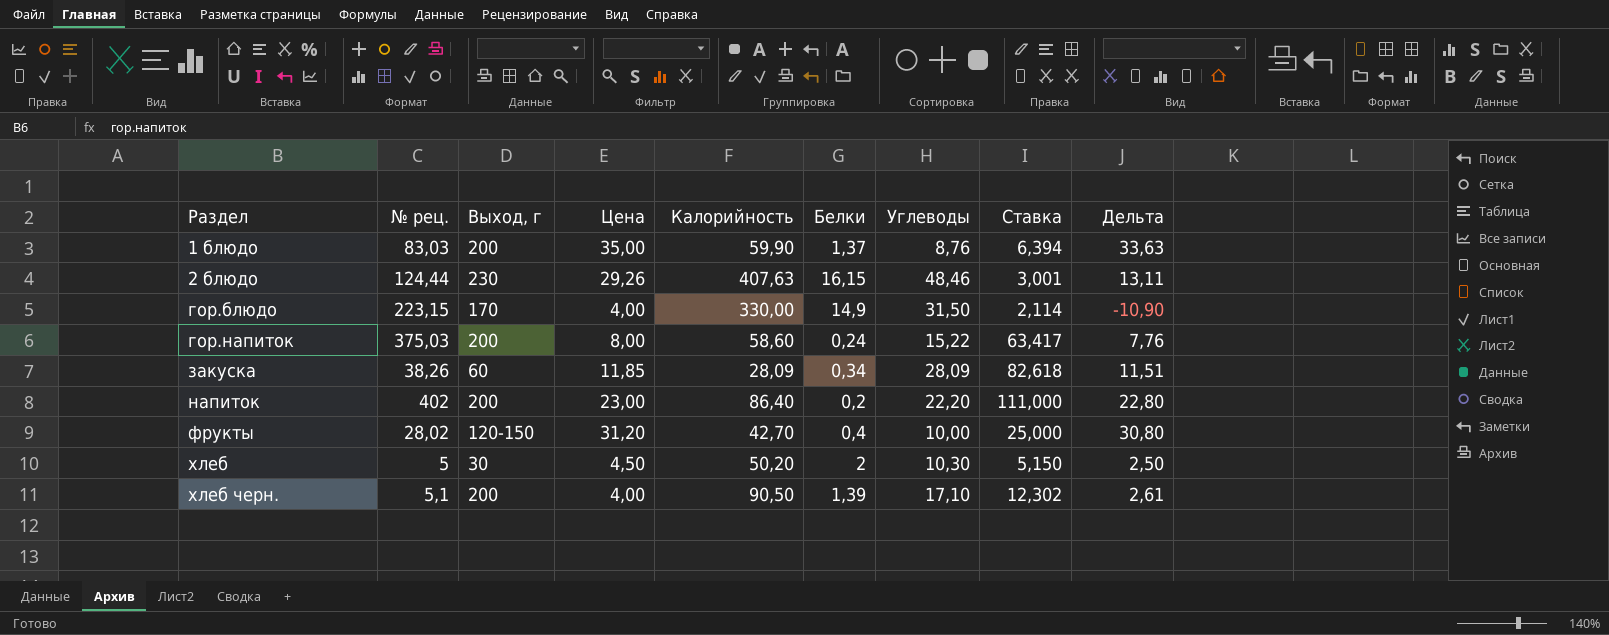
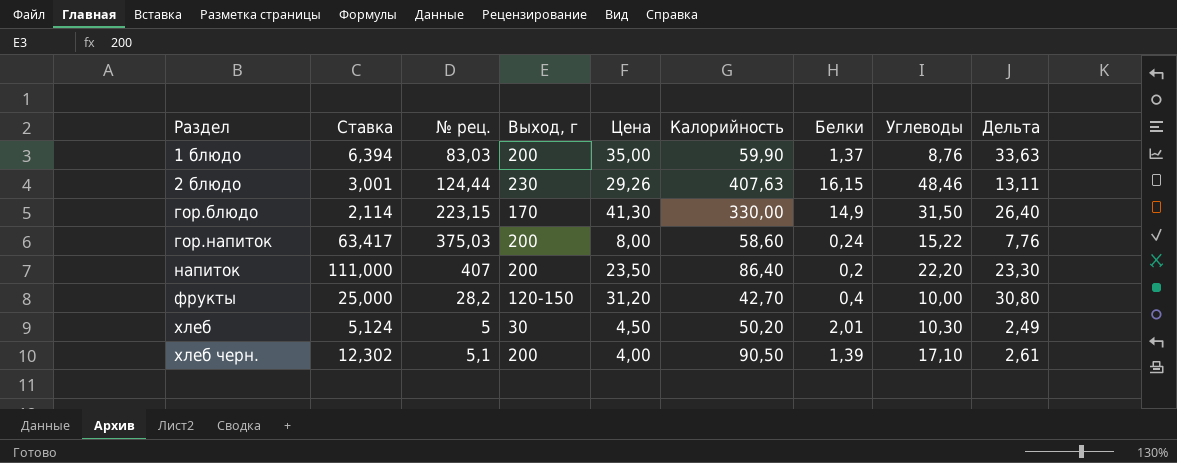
column Ставка | position: 8 -> 2
row закуска: 38,26 | 60 | 11,85 | 28,09 | 0,34 | 28,09 | 82,618 | 11,51 -> none
гор.блюдо | Цена: 4,00 -> 41,30
гор.блюдо | Дельта: -10,90 -> 26,40
напиток | № рец.: 402 -> 407
напиток | Цена: 23,00 -> 23,50
напиток | Дельта: 22,80 -> 23,30
фрукты | № рец.: 28,02 -> 28,2
хлеб | Ставка: 5,150 -> 5,124
хлеб | Белки: 2 -> 2,01
хлеб | Дельта: 2,50 -> 2,49

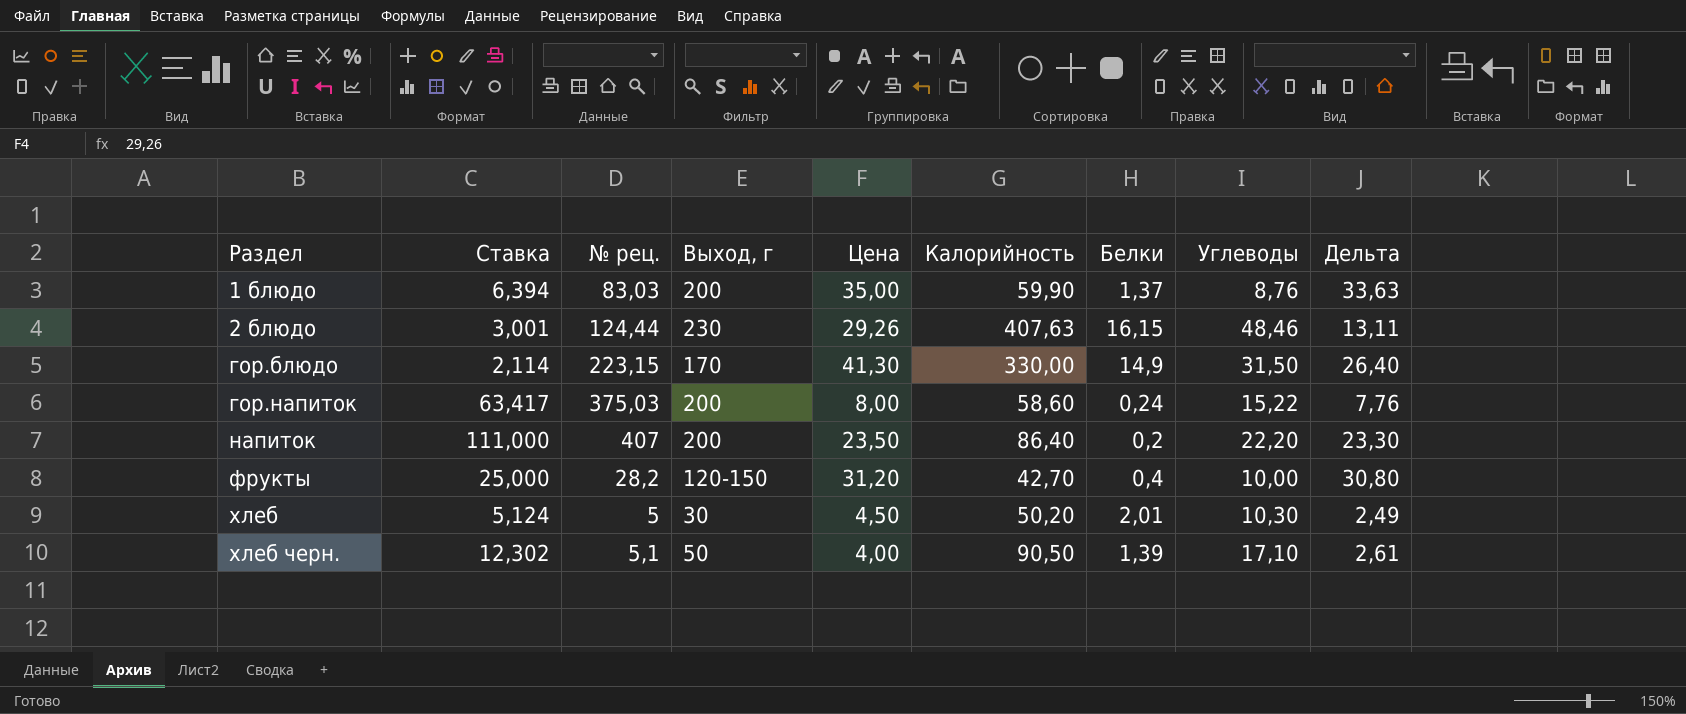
хлеб черн. | Выход, г: 200 -> 50

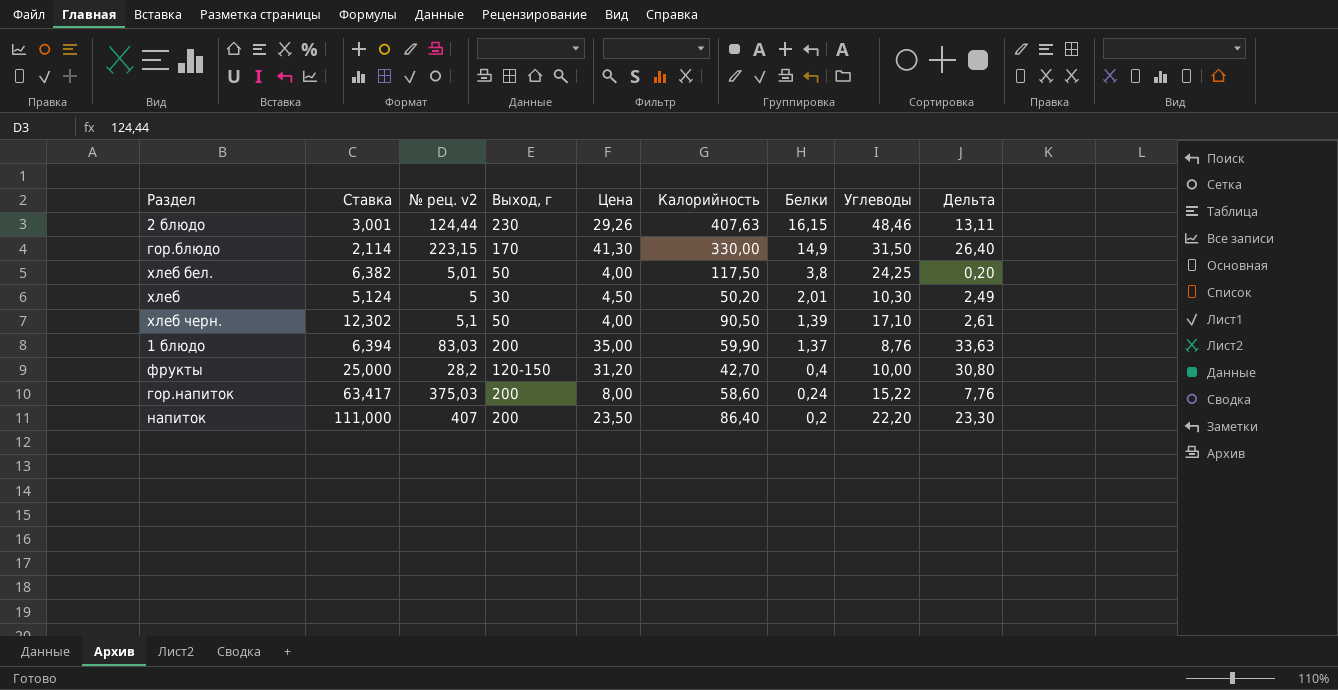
row order: Раздел ascending -> Белки descending
column name: № рец. -> № рец. v2
row хлеб бел.: none -> 6,382 | 5,01 | 50 | 4,00 | 117,50 | 3,8 | 24,25 | 0,20

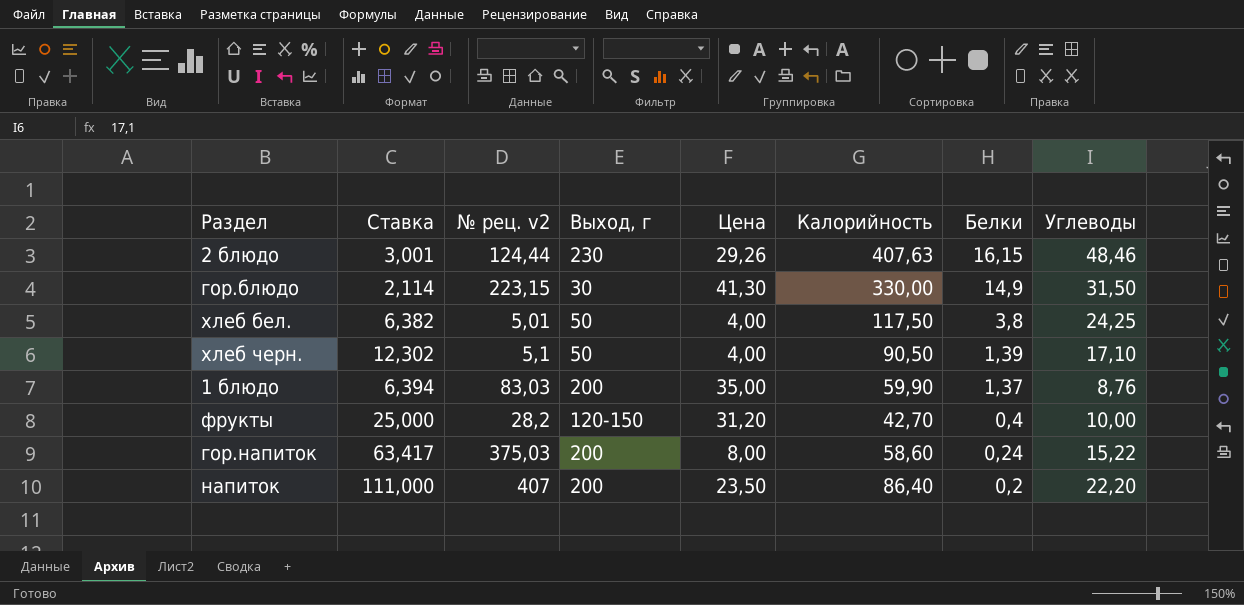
column Дельта | formula: [Цена] - [Белки] -> none
row хлеб: 5,124 | 5 | 30 | 4,50 | 50,20 | 2,01 | 10,30 | 2,49 -> none
гор.блюдо | Выход, г: 170 -> 30

